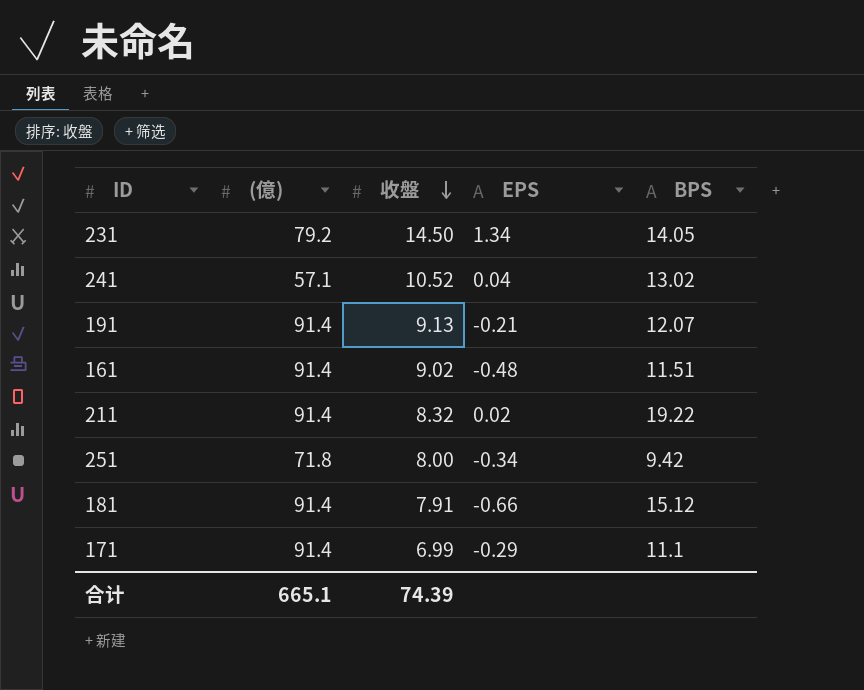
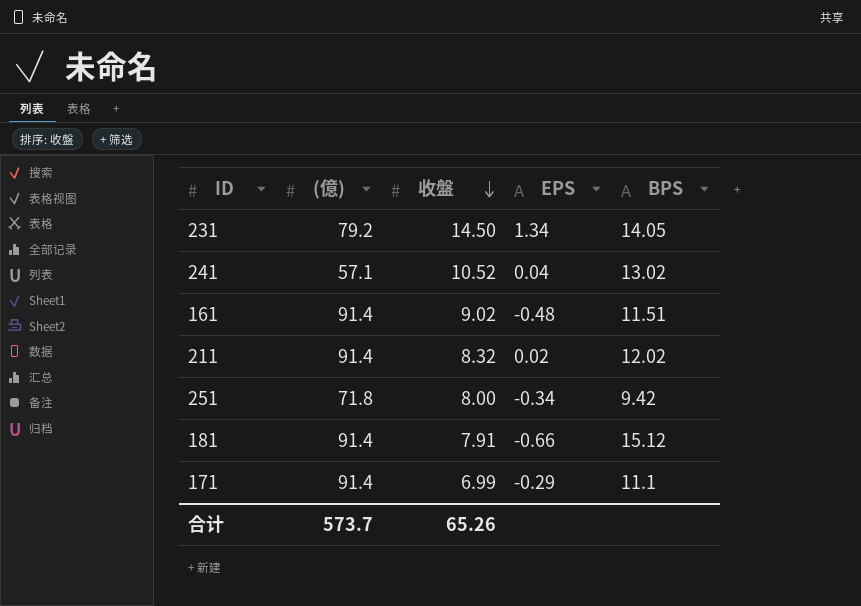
row 191: 91.4 | 9.13 | -0.21 | 12.07 -> none
211 | BPS: 19.22 -> 12.02
合计 | (億): 665.1 -> 573.7
合计 | 收盤: 74.39 -> 65.26

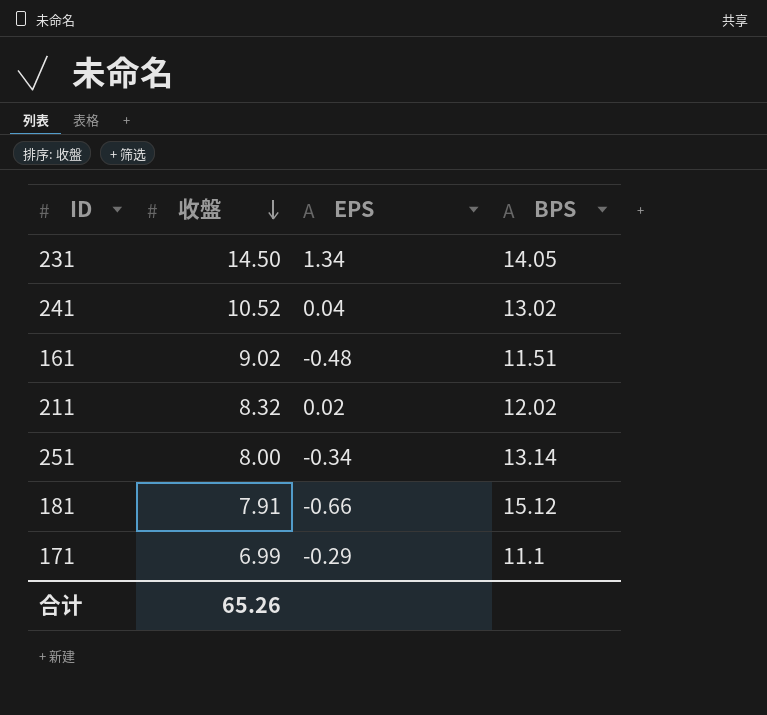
column (億) | position: 2 -> none
251 | BPS: 9.42 -> 13.14

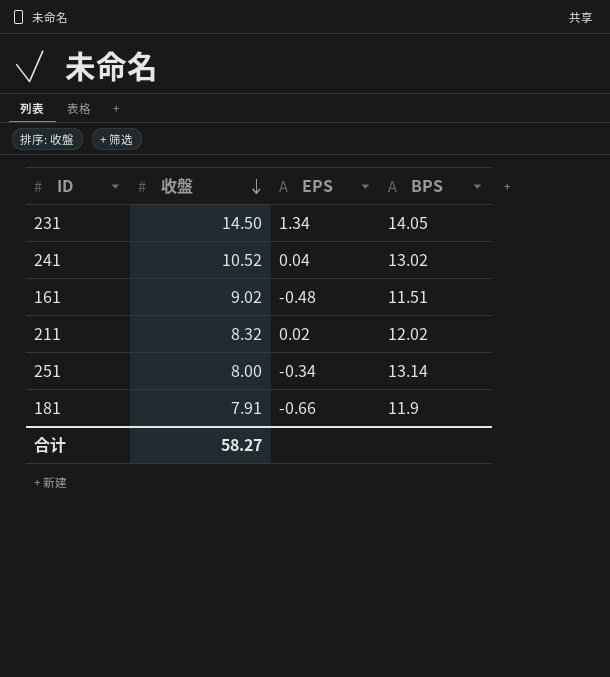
row 171: 6.99 | -0.29 | 11.1 -> none
181 | BPS: 15.12 -> 11.9
合计 | 收盤: 65.26 -> 58.27

